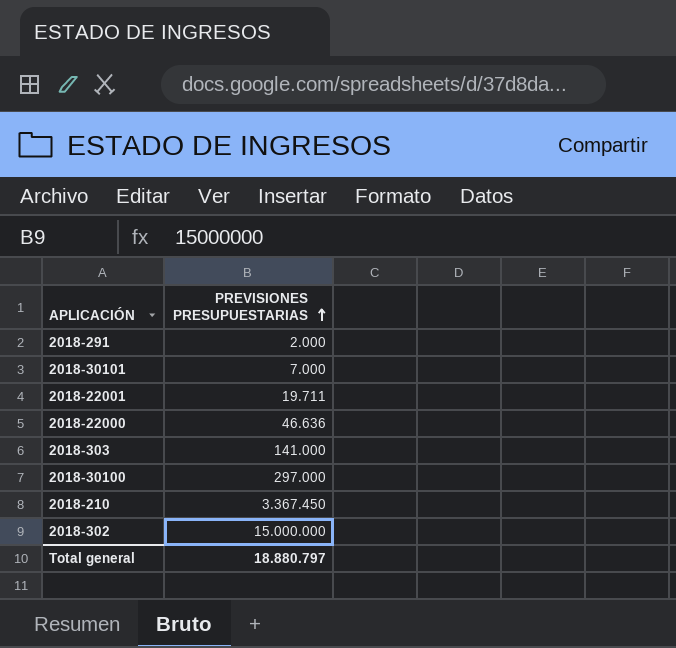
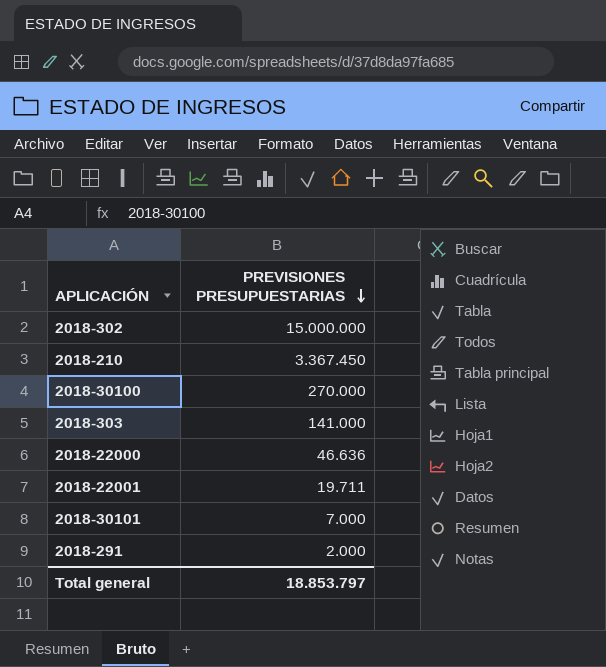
row order: PREVISIONES PRESUPUESTARIAS ascending -> PREVISIONES PRESUPUESTARIAS descending
2018-30100 | PREVISIONES PRESUPUESTARIAS: 297.000 -> 270.000
Total general | PREVISIONES PRESUPUESTARIAS: 18.880.797 -> 18.853.797

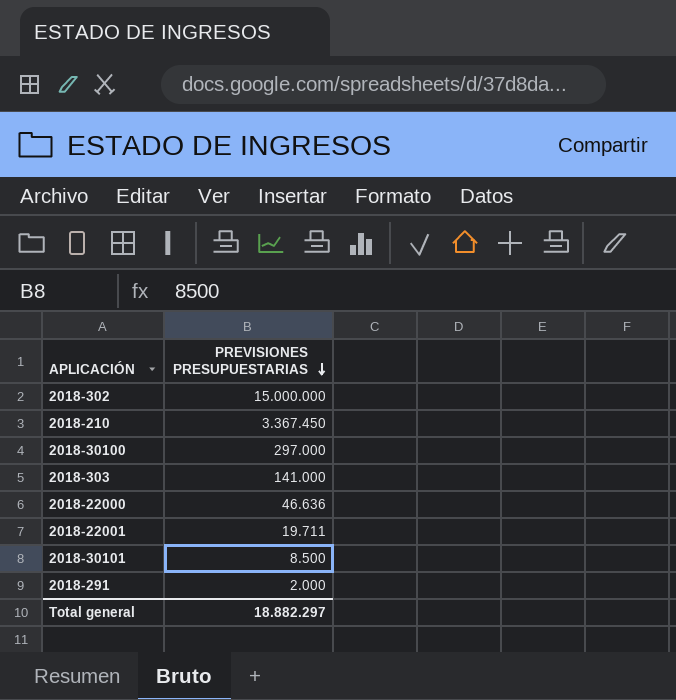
2018-30100 | PREVISIONES PRESUPUESTARIAS: 270.000 -> 297.000
2018-30101 | PREVISIONES PRESUPUESTARIAS: 7.000 -> 8.500
Total general | PREVISIONES PRESUPUESTARIAS: 18.853.797 -> 18.882.297

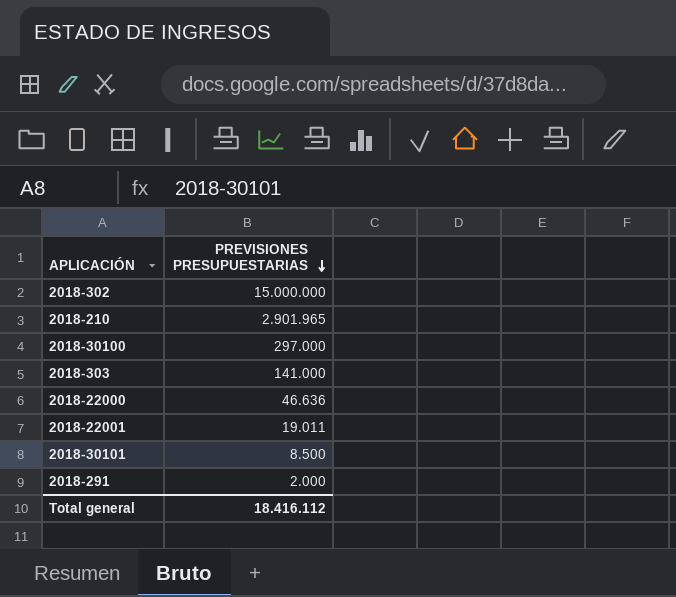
2018-210 | PREVISIONES PRESUPUESTARIAS: 3.367.450 -> 2.901.965
2018-22001 | PREVISIONES PRESUPUESTARIAS: 19.711 -> 19.011
Total general | PREVISIONES PRESUPUESTARIAS: 18.882.297 -> 18.416.112

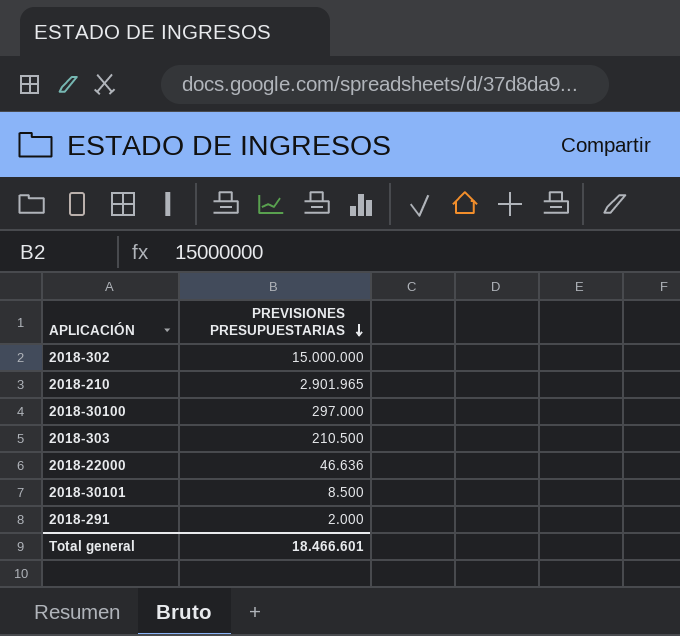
row 2018-22001: 19.011 -> none
2018-303 | PREVISIONES PRESUPUESTARIAS: 141.000 -> 210.500
Total general | PREVISIONES PRESUPUESTARIAS: 18.416.112 -> 18.466.601

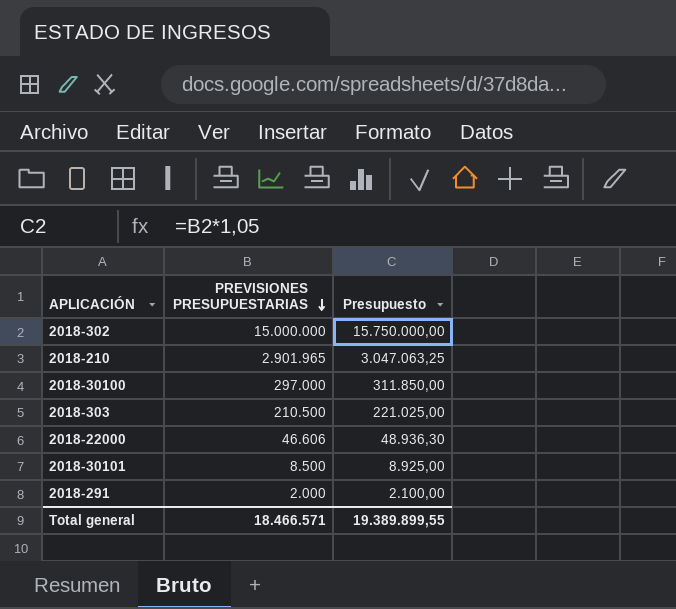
column Presupuesto | formula: none -> [PREVISIONES PRESUPUESTARIAS] * 1,05
2018-22000 | PREVISIONES PRESUPUESTARIAS: 46.636 -> 46.606
Total general | PREVISIONES PRESUPUESTARIAS: 18.466.601 -> 18.466.571

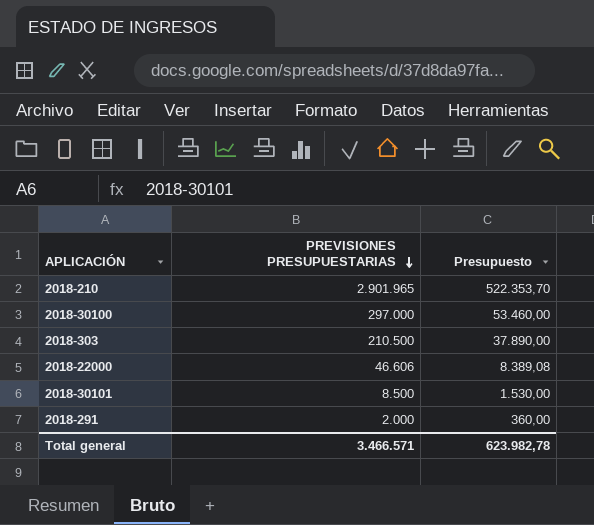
column Presupuesto | formula: [PREVISIONES PRESUPUESTARIAS] * 1,05 -> [PREVISIONES PRESUPUESTARIAS] * 0,18
row 2018-302: 15.000.000 | 15.750.000,00 -> none
Total general | PREVISIONES PRESUPUESTARIAS: 18.466.571 -> 3.466.571
Total general | Presupuesto: 19.389.899,55 -> 623.982,78

